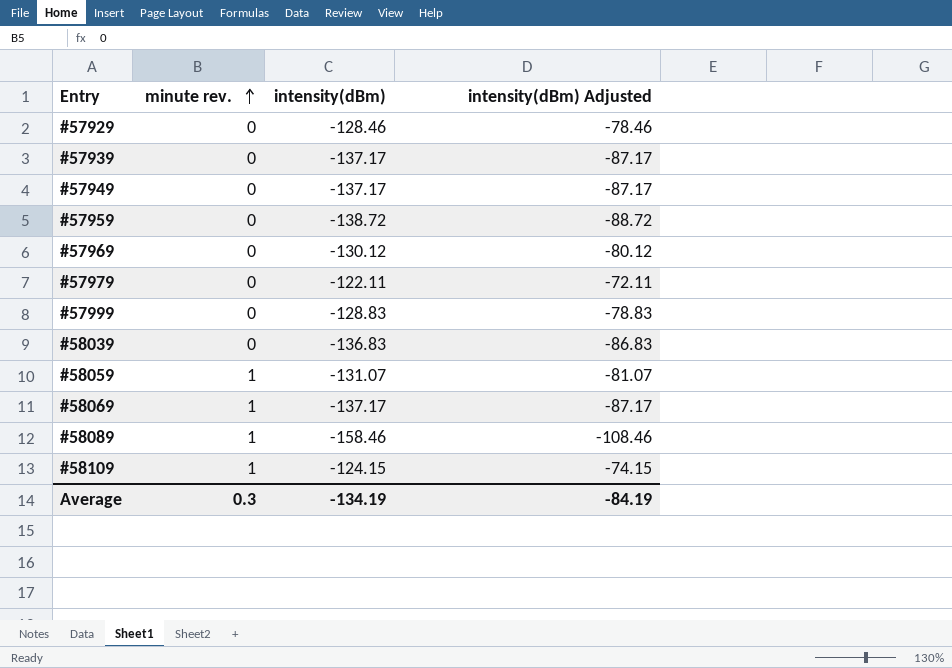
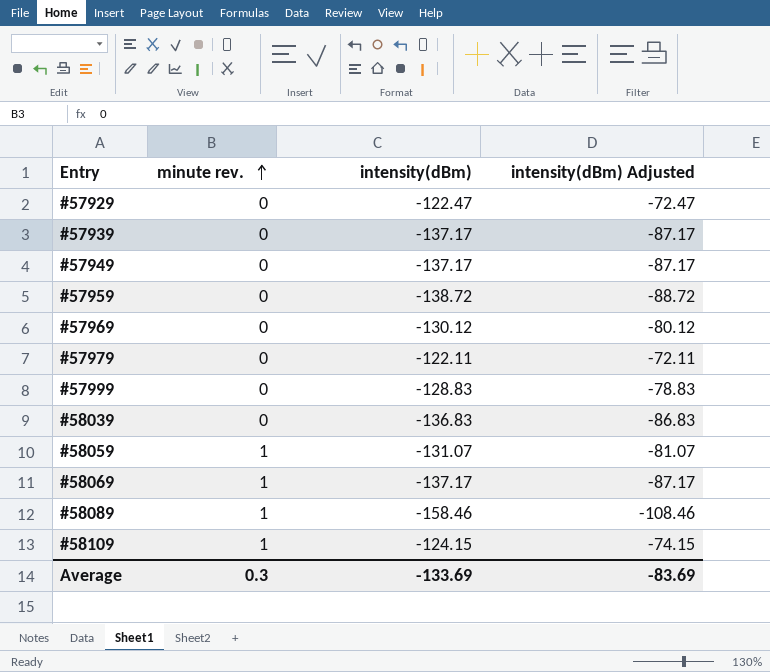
#57929 | intensity(dBm): -128.46 -> -122.47
#57929 | intensity(dBm) Adjusted: -78.46 -> -72.47
Average | intensity(dBm): -134.19 -> -133.69
Average | intensity(dBm) Adjusted: -84.19 -> -83.69

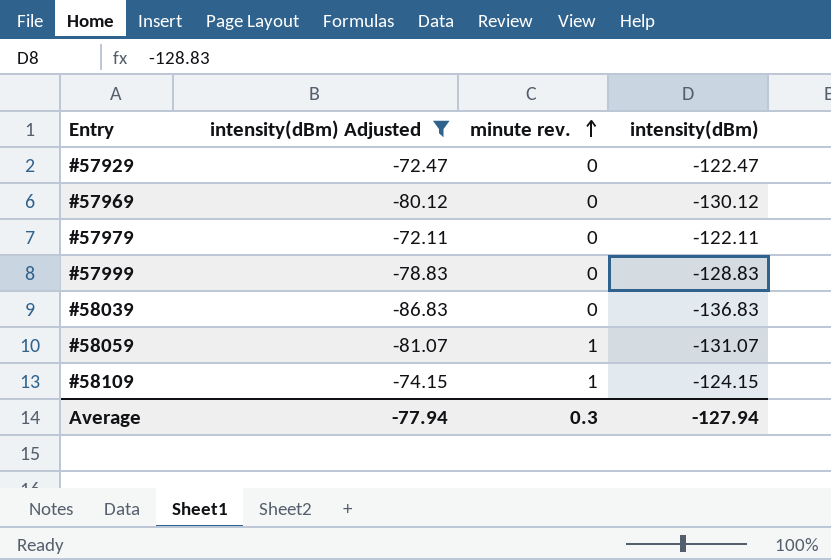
filter: none -> intensity(dBm) Adjusted >= -86.83
column intensity(dBm) Adjusted | position: 4 -> 2
Average | intensity(dBm) Adjusted: -83.69 -> -77.94
Average | intensity(dBm): -133.69 -> -127.94

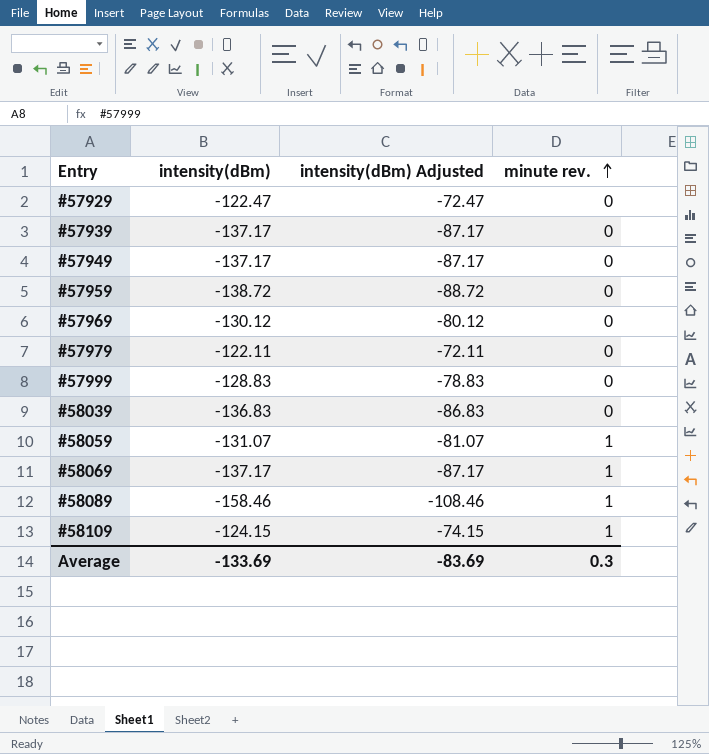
filter: intensity(dBm) Adjusted >= -86.83 -> none
column intensity(dBm) | position: 4 -> 2
Average | intensity(dBm): -127.94 -> -133.69
Average | intensity(dBm) Adjusted: -77.94 -> -83.69

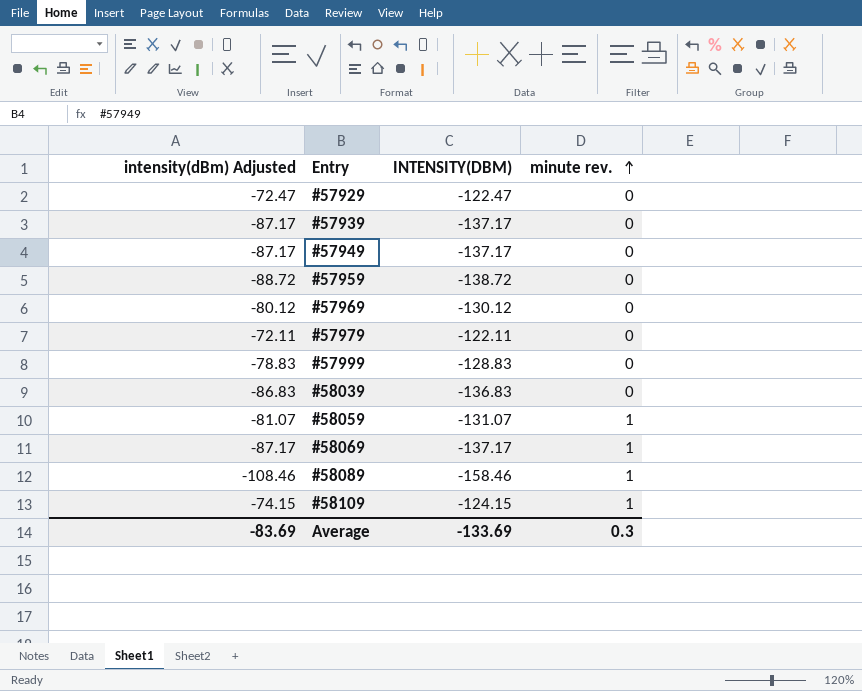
column intensity(dBm) Adjusted | position: 3 -> 1
column name: intensity(dBm) -> INTENSITY(DBM)

